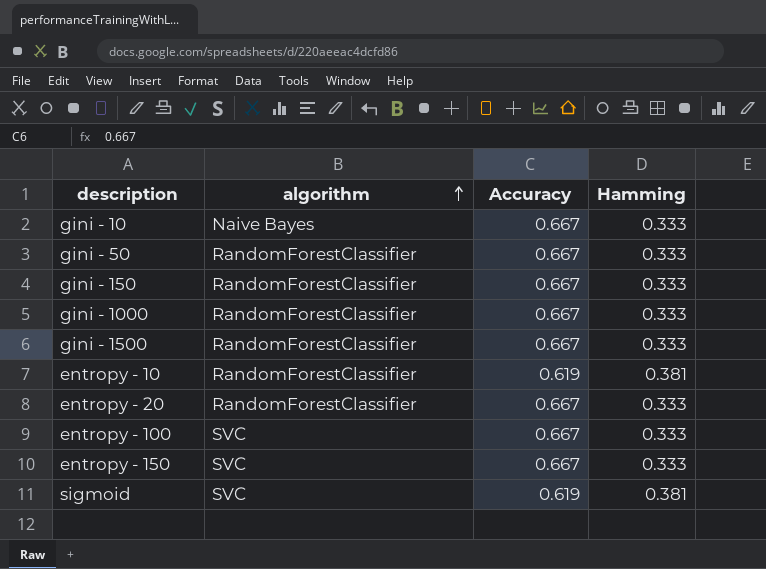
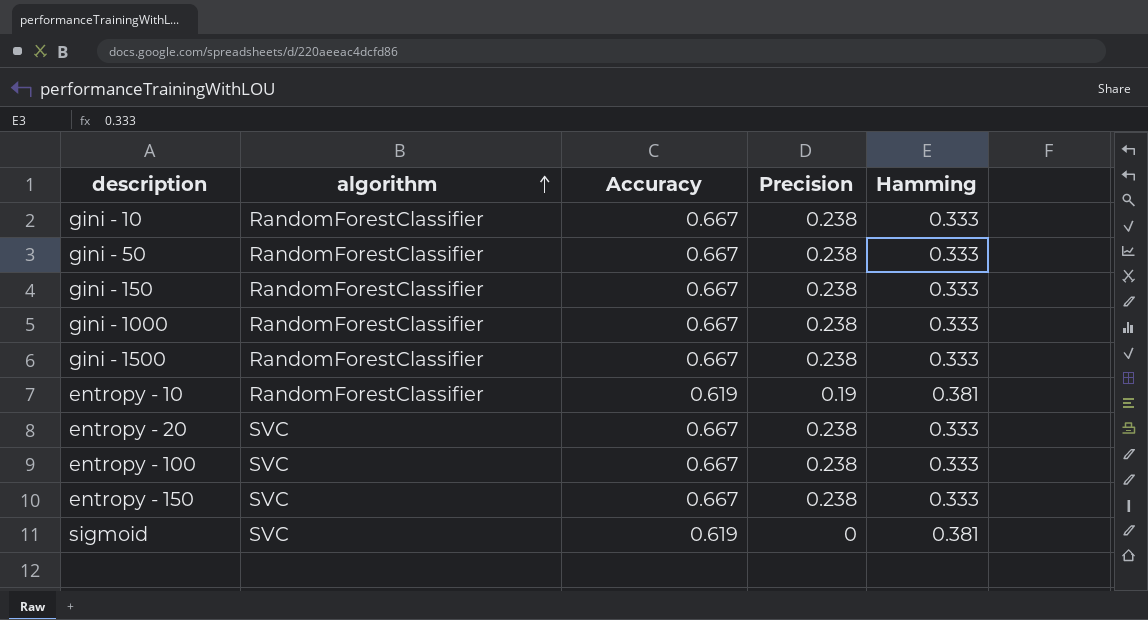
column Precision | position: none -> 4
gini - 10 | algorithm: Naive Bayes -> RandomForestClassifier
entropy - 20 | algorithm: RandomForestClassifier -> SVC

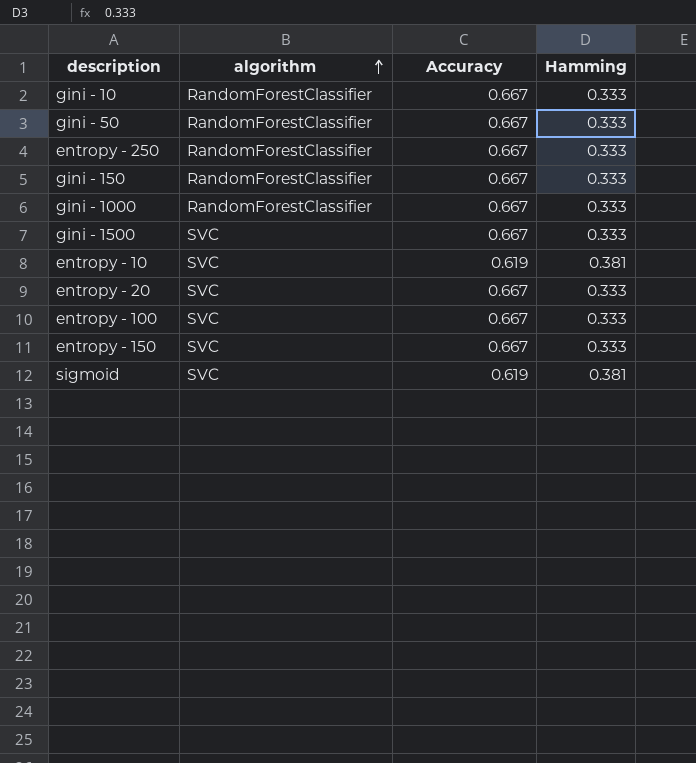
column Precision | position: 4 -> none
row entropy - 250: none -> RandomForestClassifier | 0.667 | 0.333
gini - 1500 | algorithm: RandomForestClassifier -> SVC
entropy - 10 | algorithm: RandomForestClassifier -> SVC

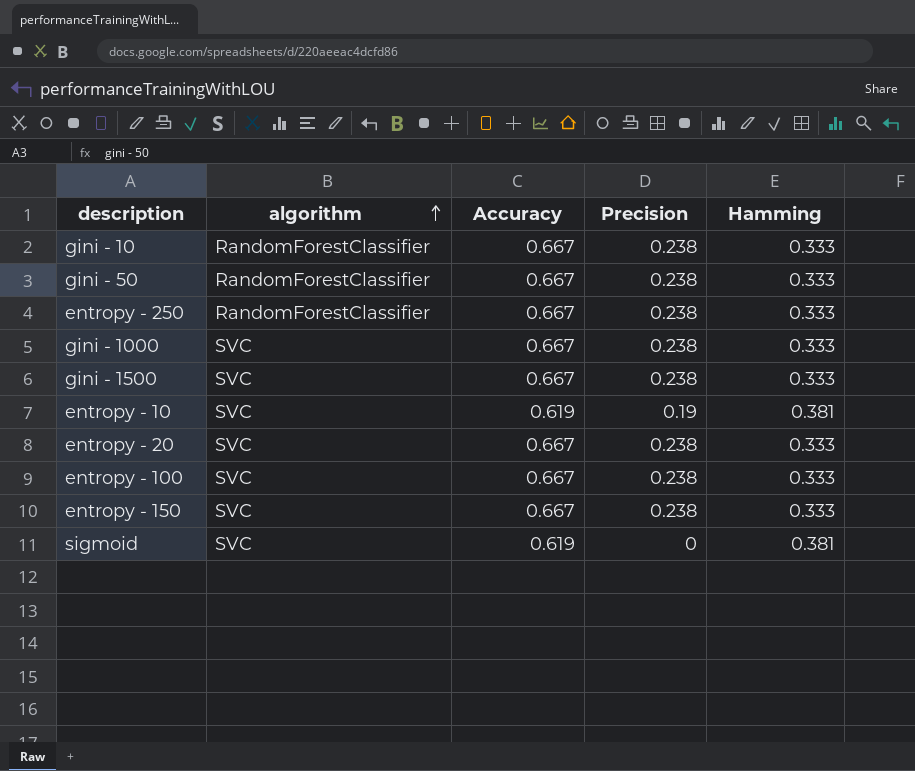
column Precision | position: none -> 4
row gini - 150: RandomForestClassifier | 0.667 | 0.333 -> none
gini - 1000 | algorithm: RandomForestClassifier -> SVC

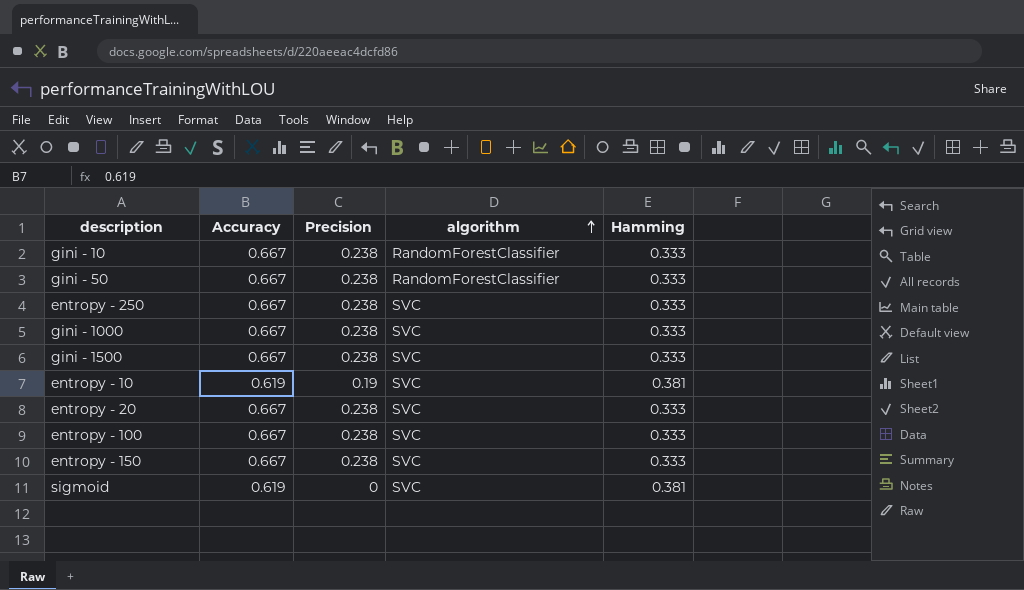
column algorithm | position: 2 -> 4
entropy - 250 | algorithm: RandomForestClassifier -> SVC

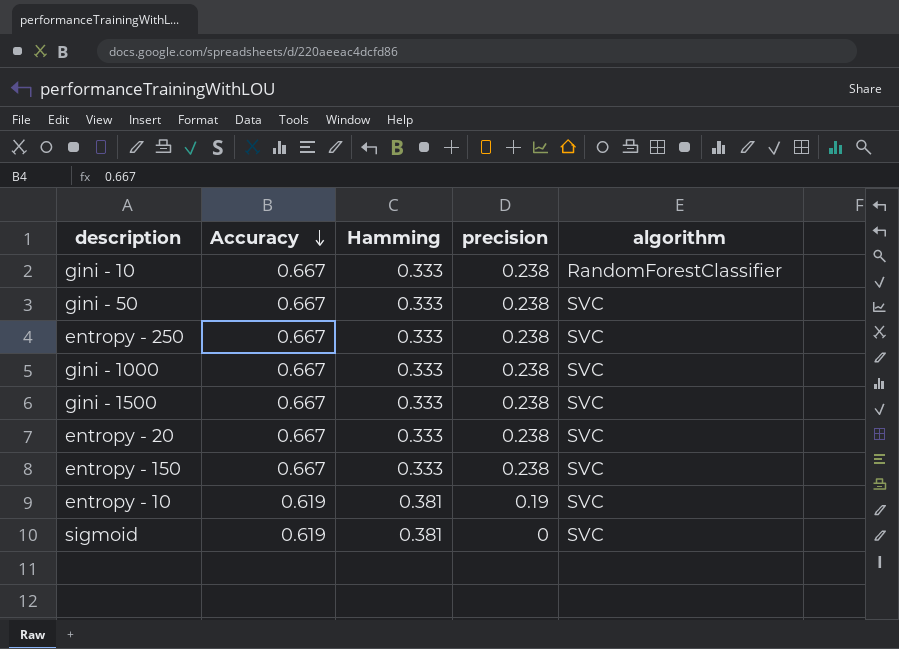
row order: algorithm ascending -> Accuracy descending
column Hamming | position: 5 -> 3
column name: Precision -> precision
row entropy - 100: 0.667 | 0.238 | SVC | 0.333 -> none
gini - 50 | algorithm: RandomForestClassifier -> SVC

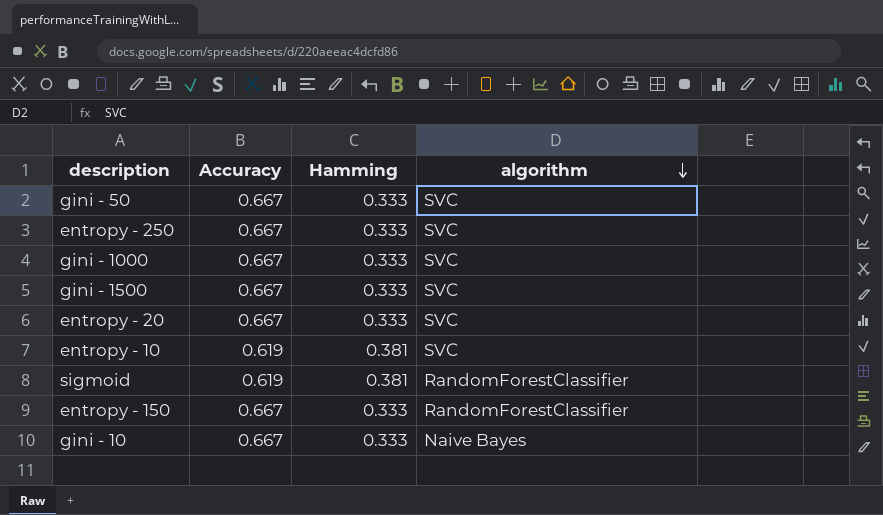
row order: Accuracy descending -> algorithm descending
column precision | position: 4 -> none
sigmoid | algorithm: SVC -> RandomForestClassifier
entropy - 150 | algorithm: SVC -> RandomForestClassifier
gini - 10 | algorithm: RandomForestClassifier -> Naive Bayes

